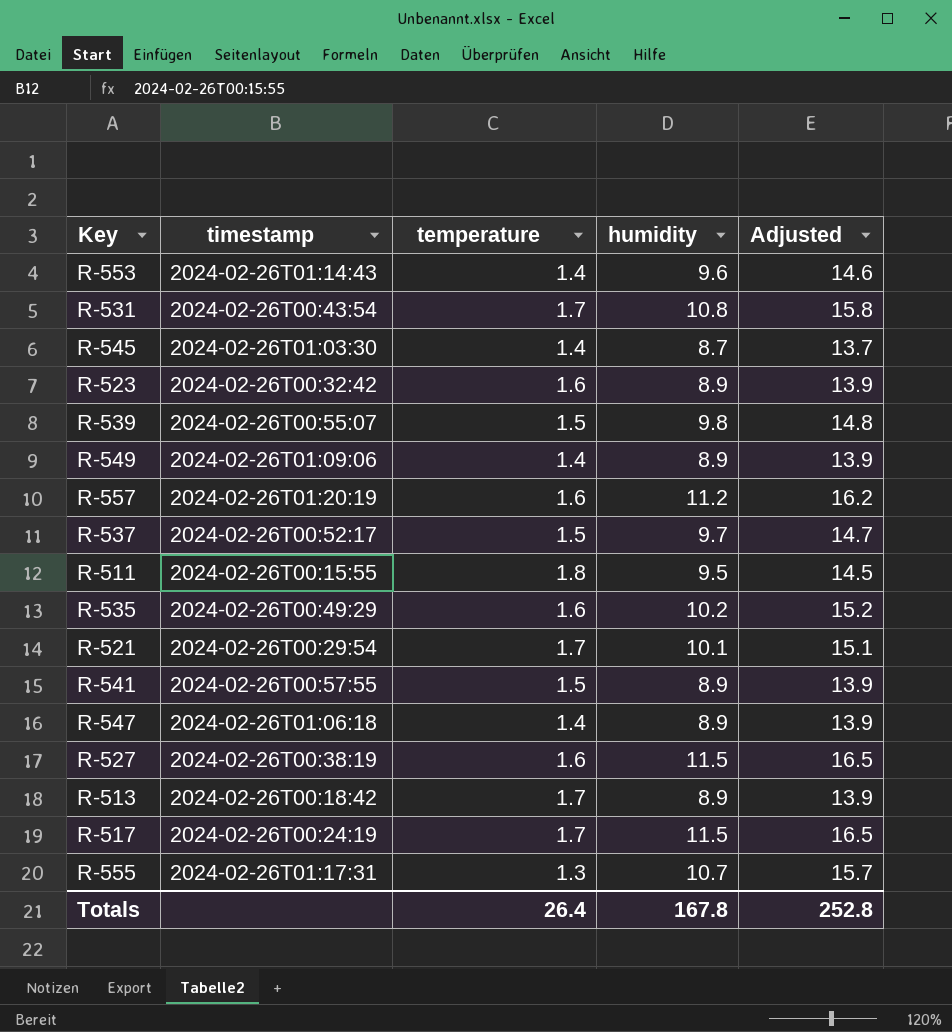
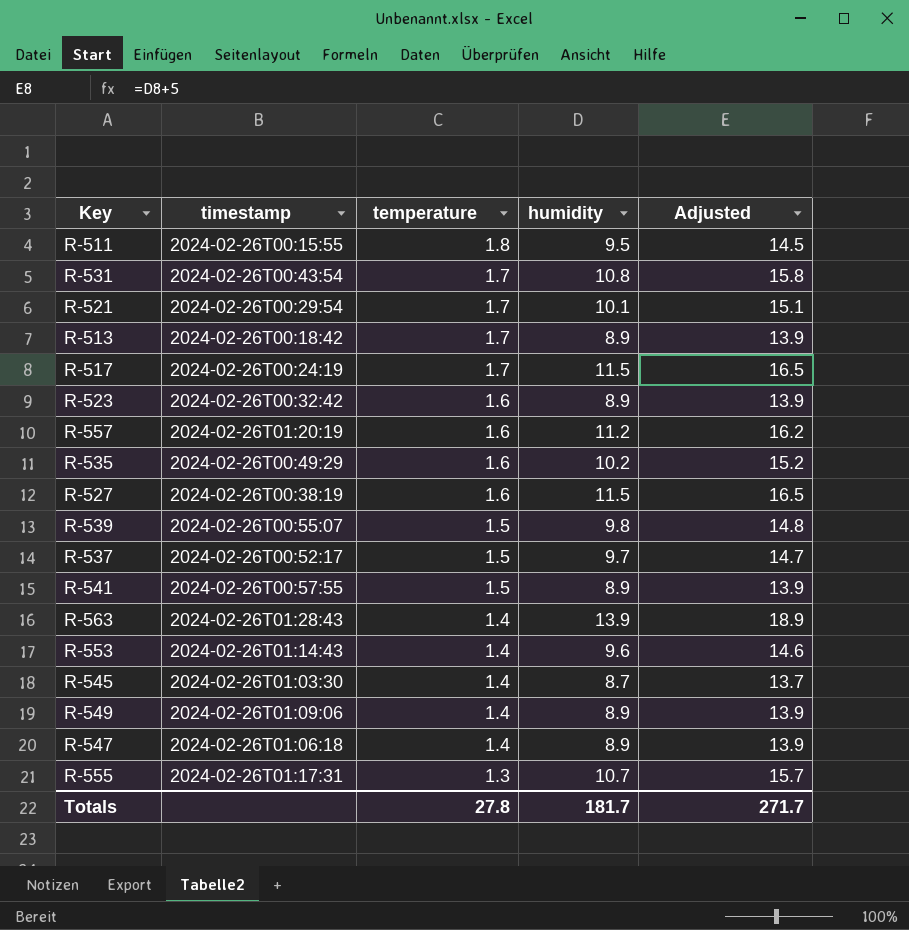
row order: none -> temperature descending
row R-563: none -> 2024-02-26T01:28:43 | 1.4 | 13.9 | 18.9
Totals | temperature: 26.4 -> 27.8
Totals | humidity: 167.8 -> 181.7
Totals | Adjusted: 252.8 -> 271.7

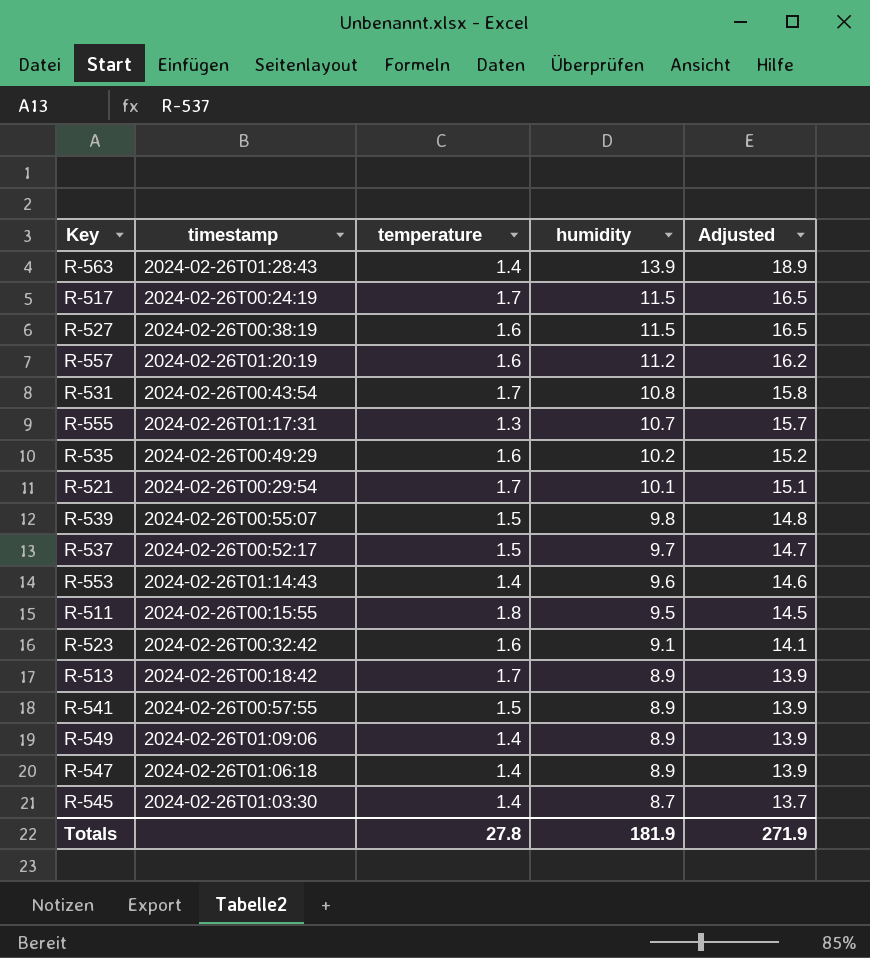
row order: temperature descending -> humidity descending
R-523 | humidity: 8.9 -> 9.1
R-523 | Adjusted: 13.9 -> 14.1
Totals | humidity: 181.7 -> 181.9
Totals | Adjusted: 271.7 -> 271.9

